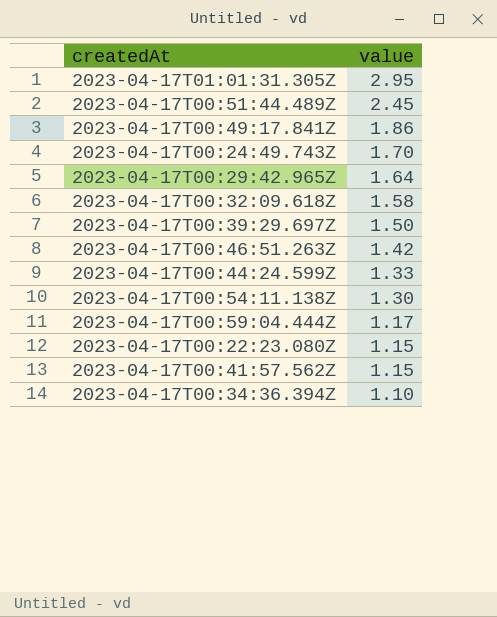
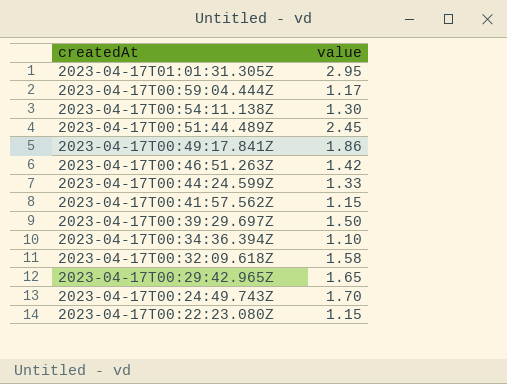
row order: value descending -> createdAt descending
2023-04-17T00:29:42.965Z | value: 1.64 -> 1.65

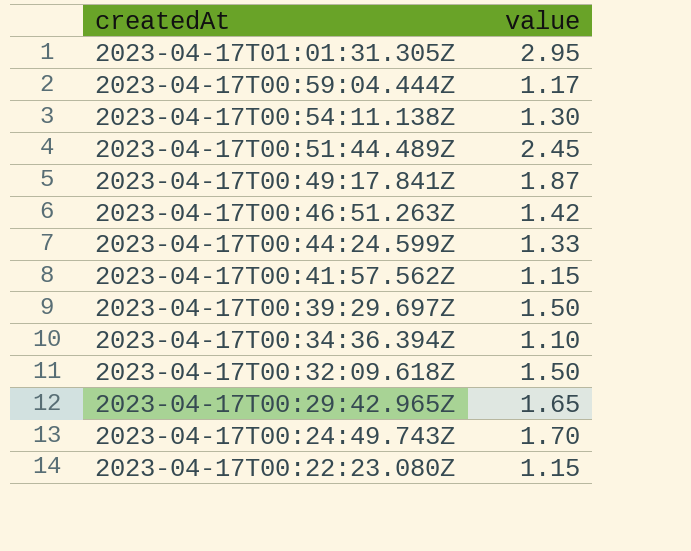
2023-04-17T00:49:17.841Z | value: 1.86 -> 1.87
2023-04-17T00:32:09.618Z | value: 1.58 -> 1.50

